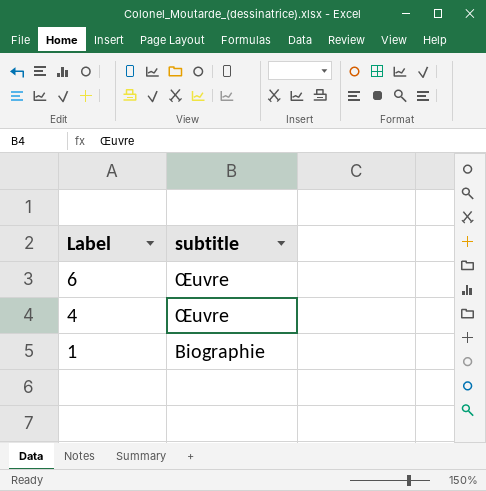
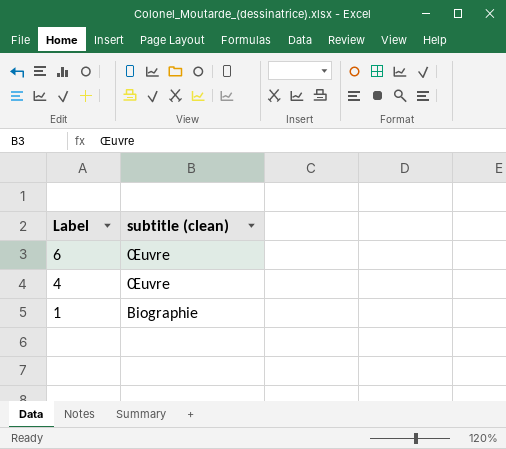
column name: subtitle -> subtitle (clean)

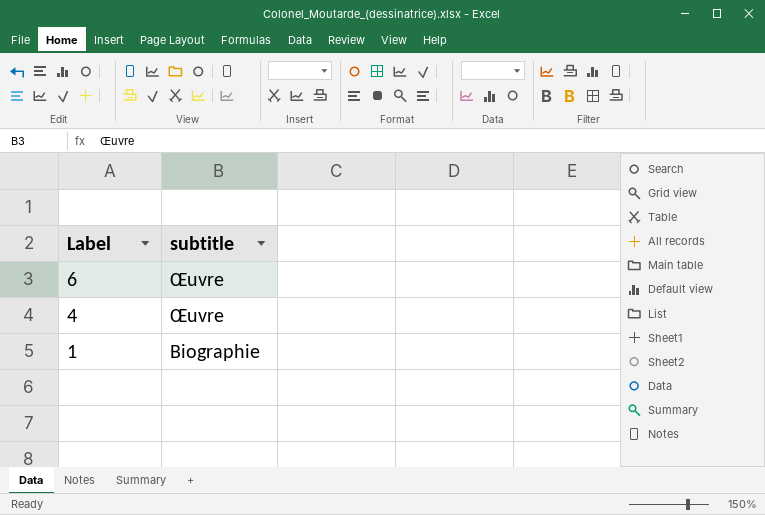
column name: subtitle (clean) -> subtitle

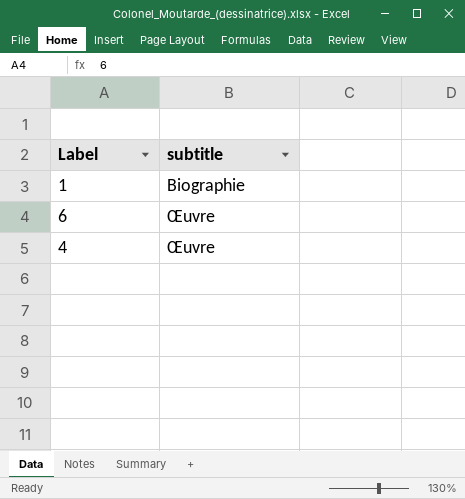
row order: Label descending -> subtitle ascending

